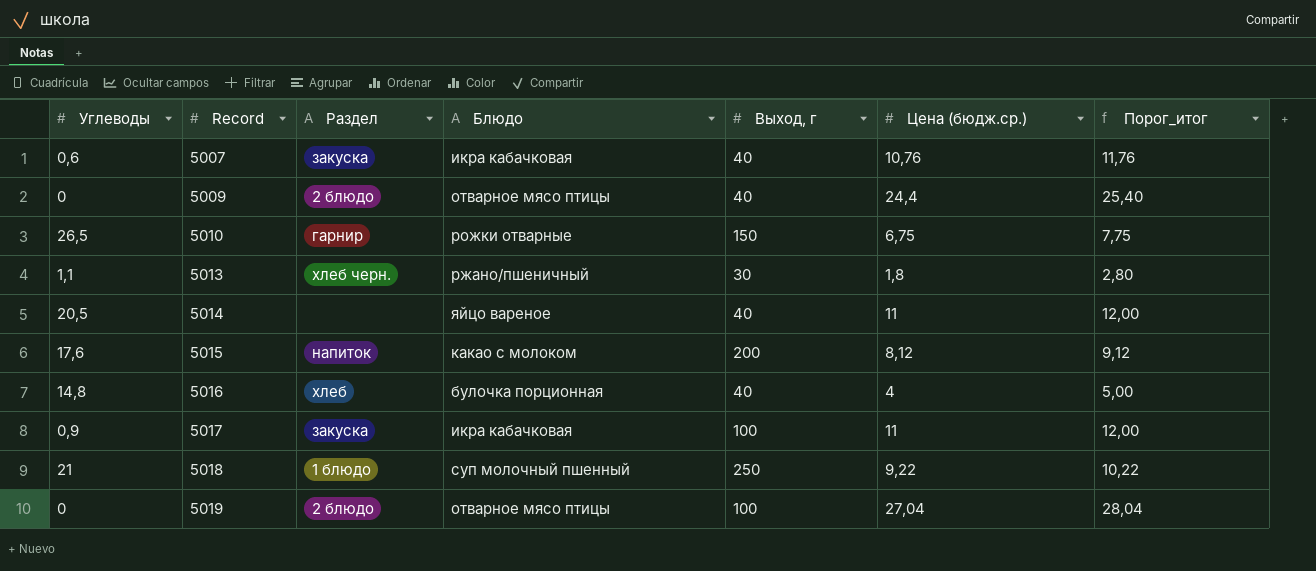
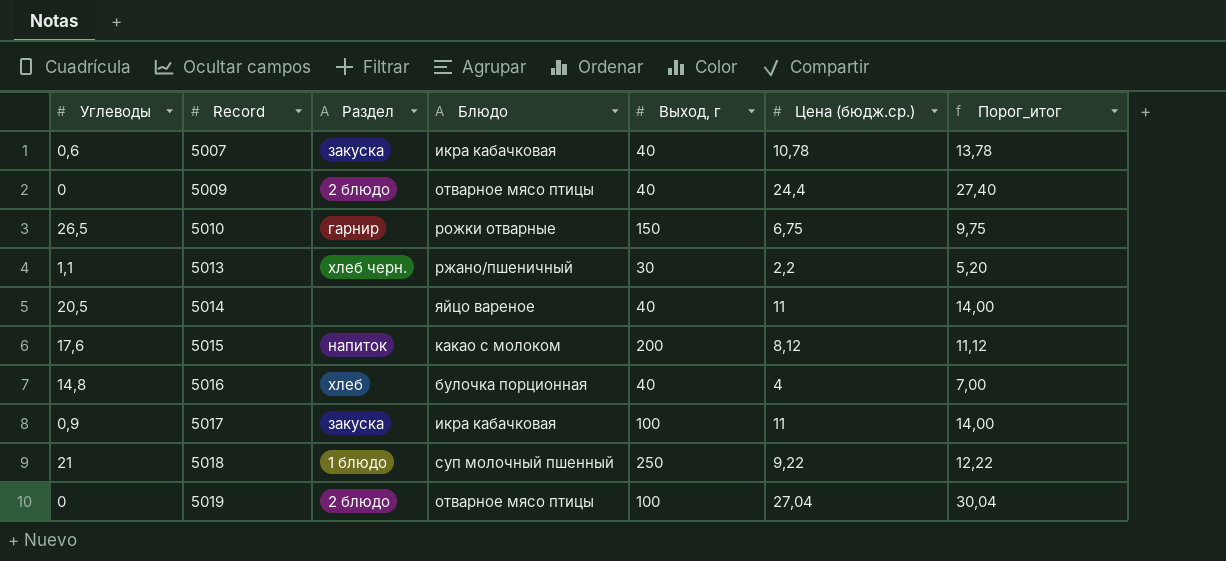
column Порог_итог | formula: [Цена (бюдж.ср.)] + 1 -> [Цена (бюдж.ср.)] + 3
5007 | Цена (бюдж.ср.): 10,76 -> 10,78
5013 | Цена (бюдж.ср.): 1,8 -> 2,2

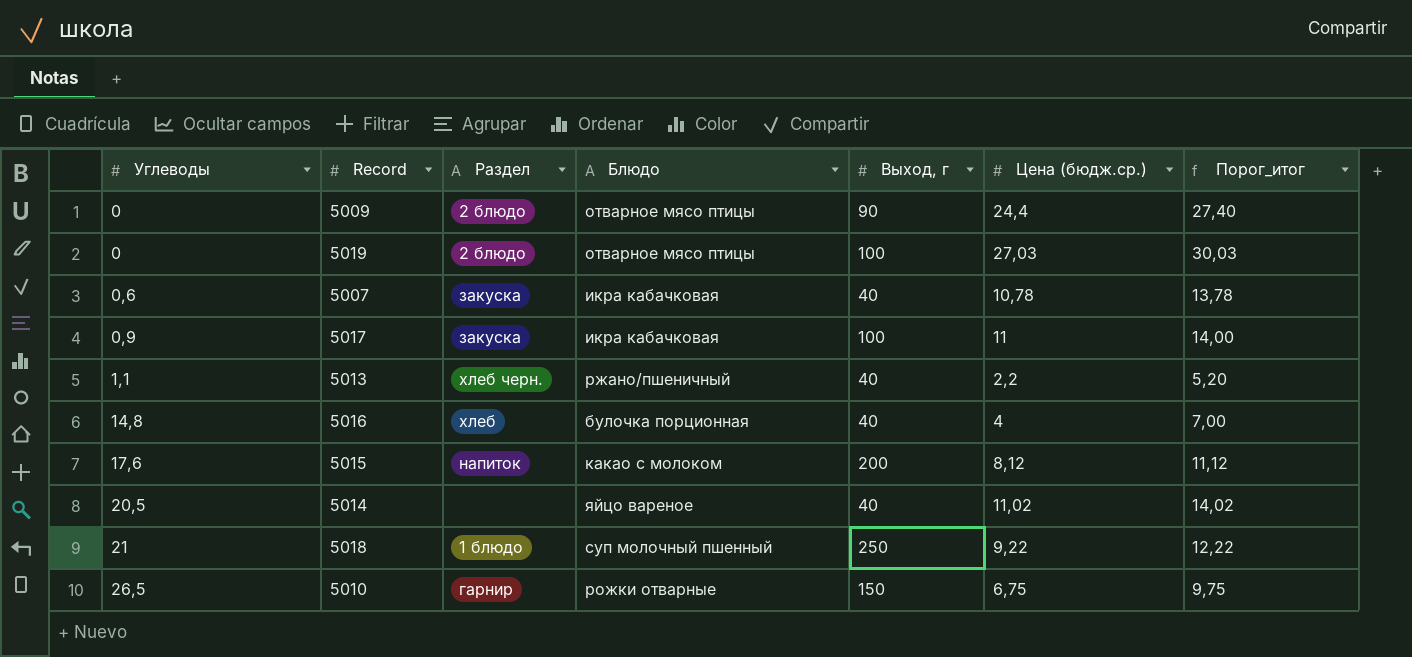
row order: Record ascending -> Углеводы ascending
5009 | Выход, г: 40 -> 90
5019 | Цена (бюдж.ср.): 27,04 -> 27,03
5019 | Порог_итог: 30,04 -> 30,03
5013 | Выход, г: 30 -> 40
5014 | Цена (бюдж.ср.): 11 -> 11,02
5014 | Порог_итог: 14,00 -> 14,02

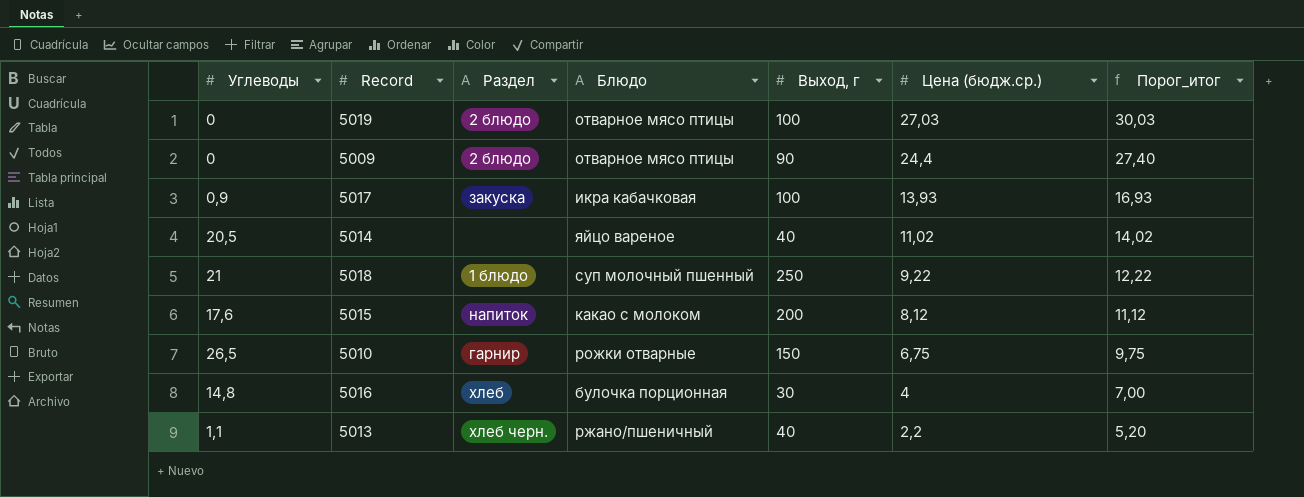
row order: Углеводы ascending -> Цена (бюдж.ср.) descending
row 5007: 0,6 | закуска | икра кабачковая | 40 | 10,78 | 13,78 -> none
5017 | Цена (бюдж.ср.): 11 -> 13,93
5017 | Порог_итог: 14,00 -> 16,93
5016 | Выход, г: 40 -> 30

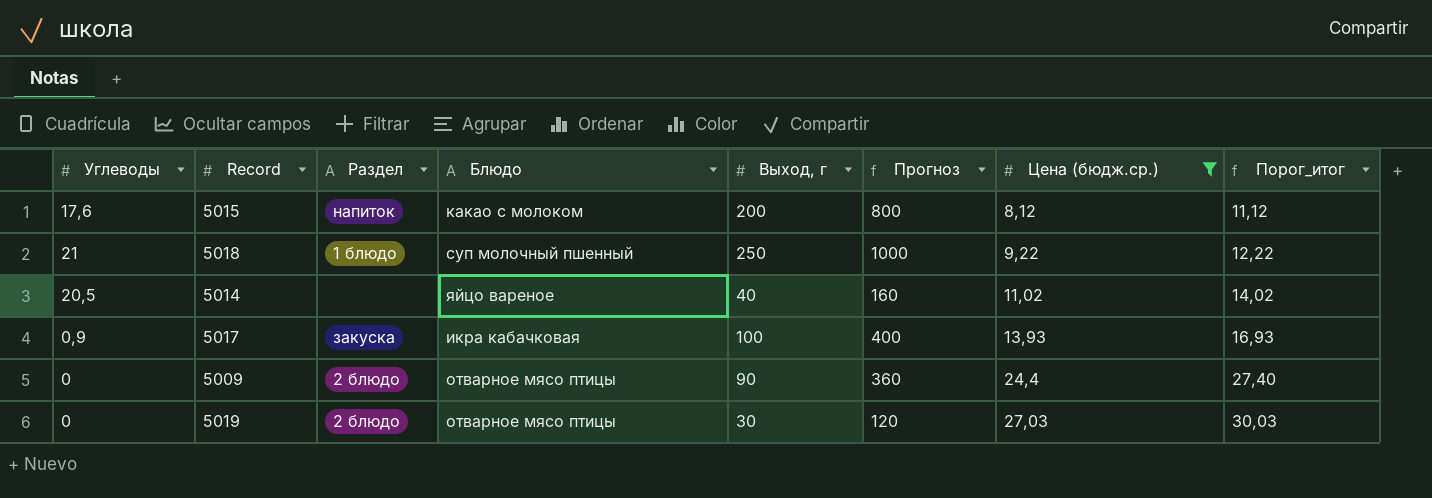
filter: none -> Цена (бюдж.ср.) >= 8,12
row order: Цена (бюдж.ср.) descending -> Цена (бюдж.ср.) ascending
column Прогноз | formula: none -> [Выход, г] * 4
5019 | Выход, г: 100 -> 30

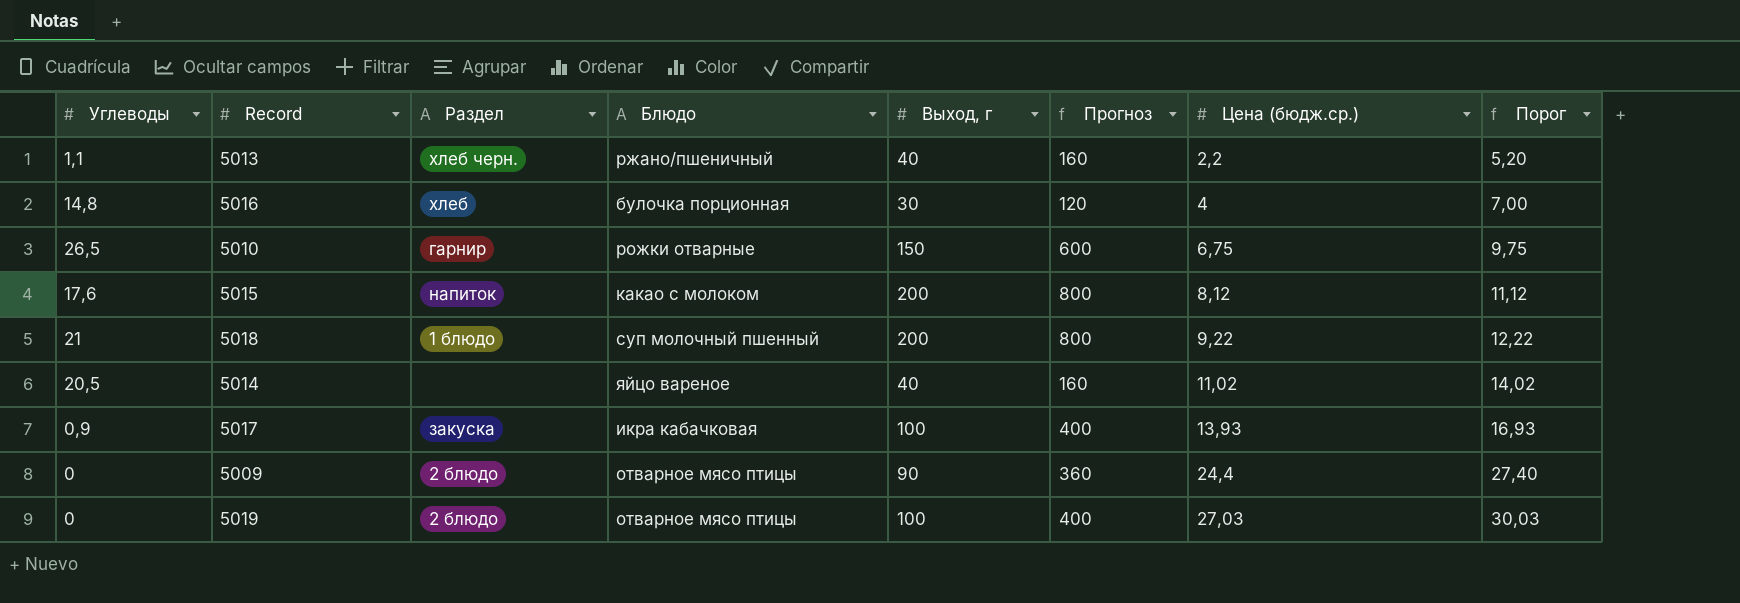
filter: Цена (бюдж.ср.) >= 8,12 -> none
column name: Порог_итог -> Порог
5018 | Выход, г: 250 -> 200
5018 | Прогноз: 1000 -> 800
5019 | Выход, г: 30 -> 100
5019 | Прогноз: 120 -> 400

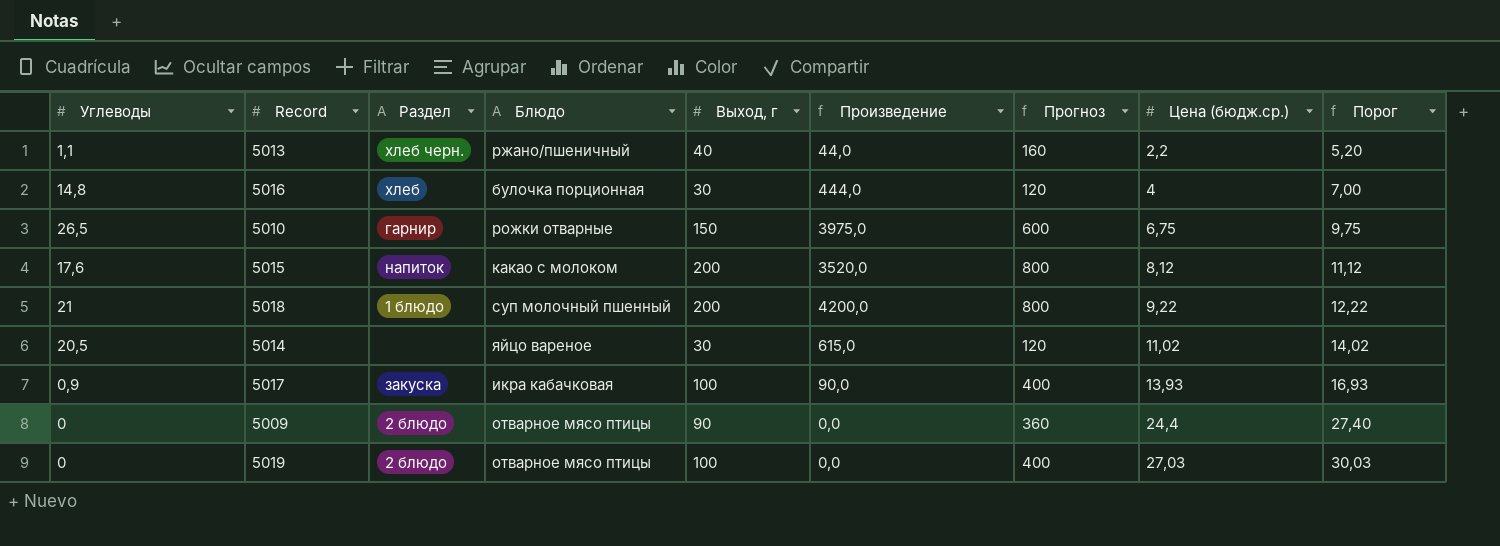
column Произведение | formula: none -> [Углеводы] * [Выход, г]
5014 | Выход, г: 40 -> 30
5014 | Прогноз: 160 -> 120

